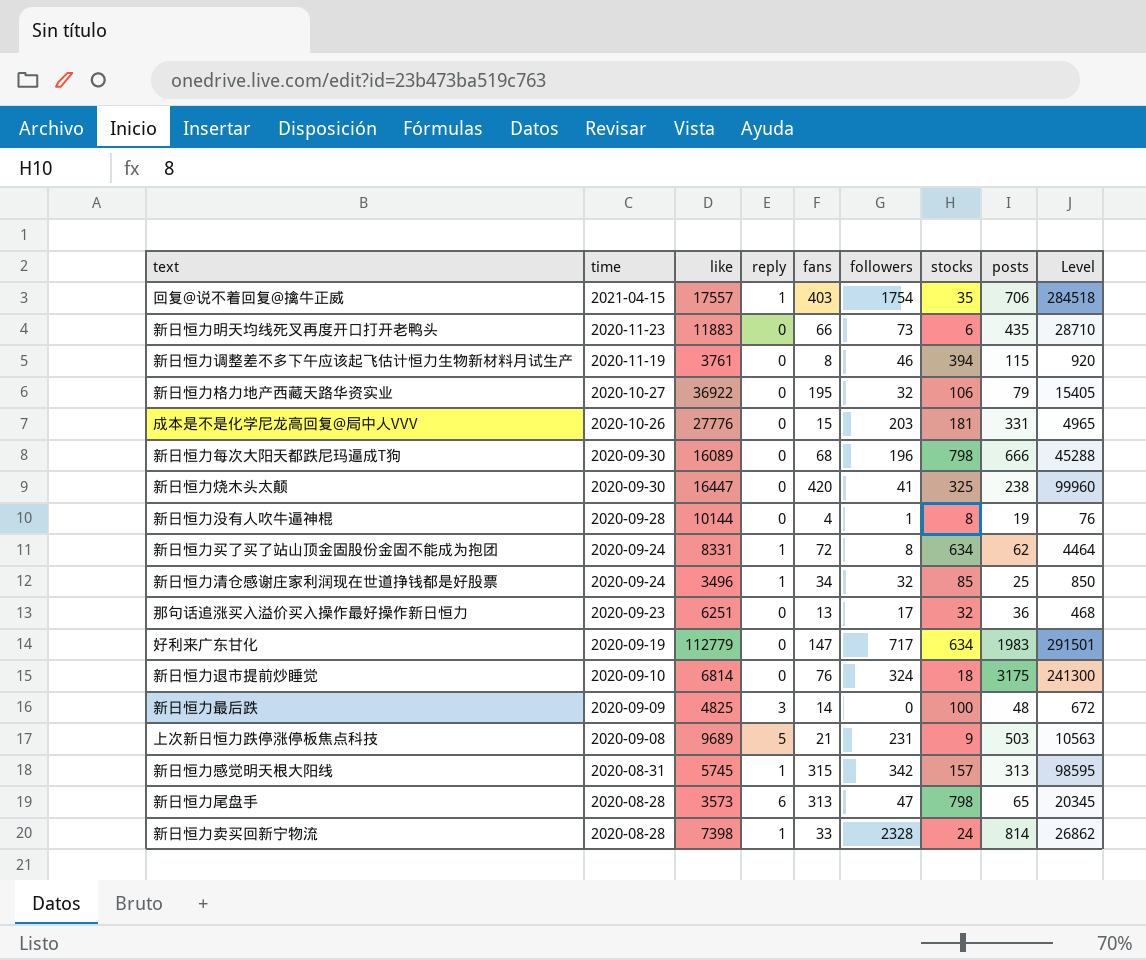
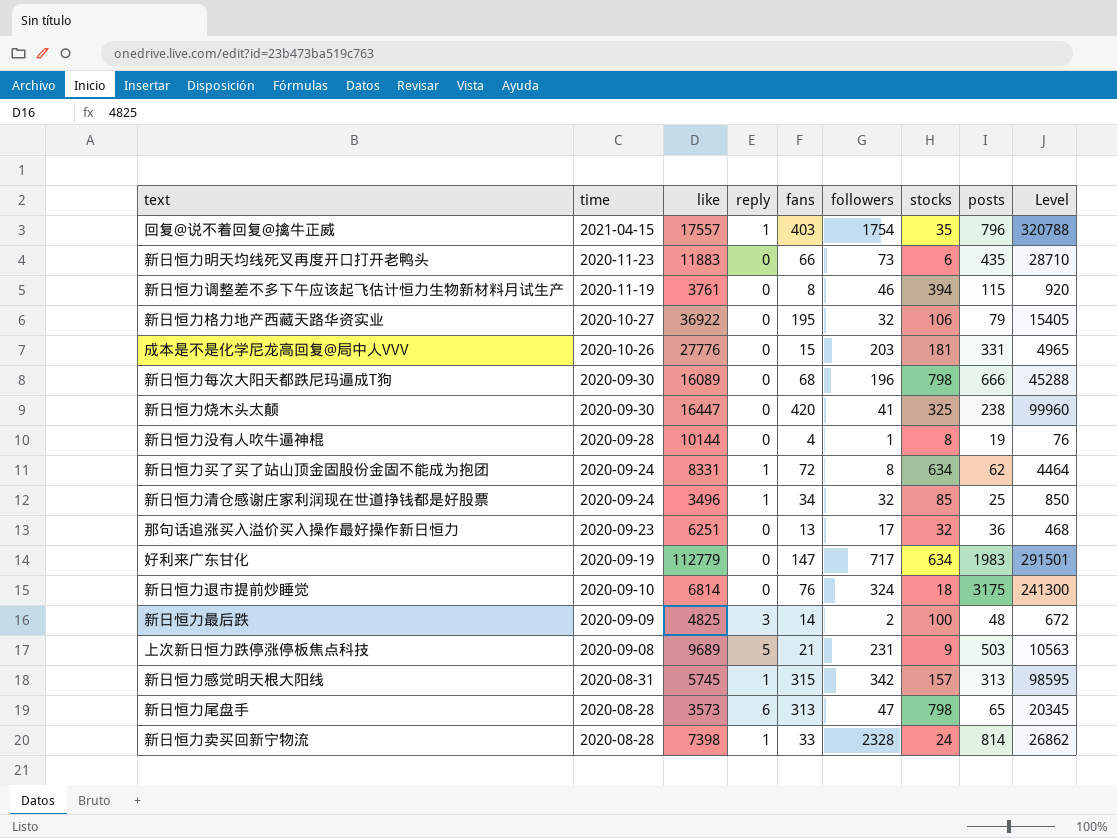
回复@说不着回复@擒牛正威 | posts: 706 -> 796
回复@说不着回复@擒牛正威 | Level: 284518 -> 320788
新日恒力最后跌 | followers: 0 -> 2

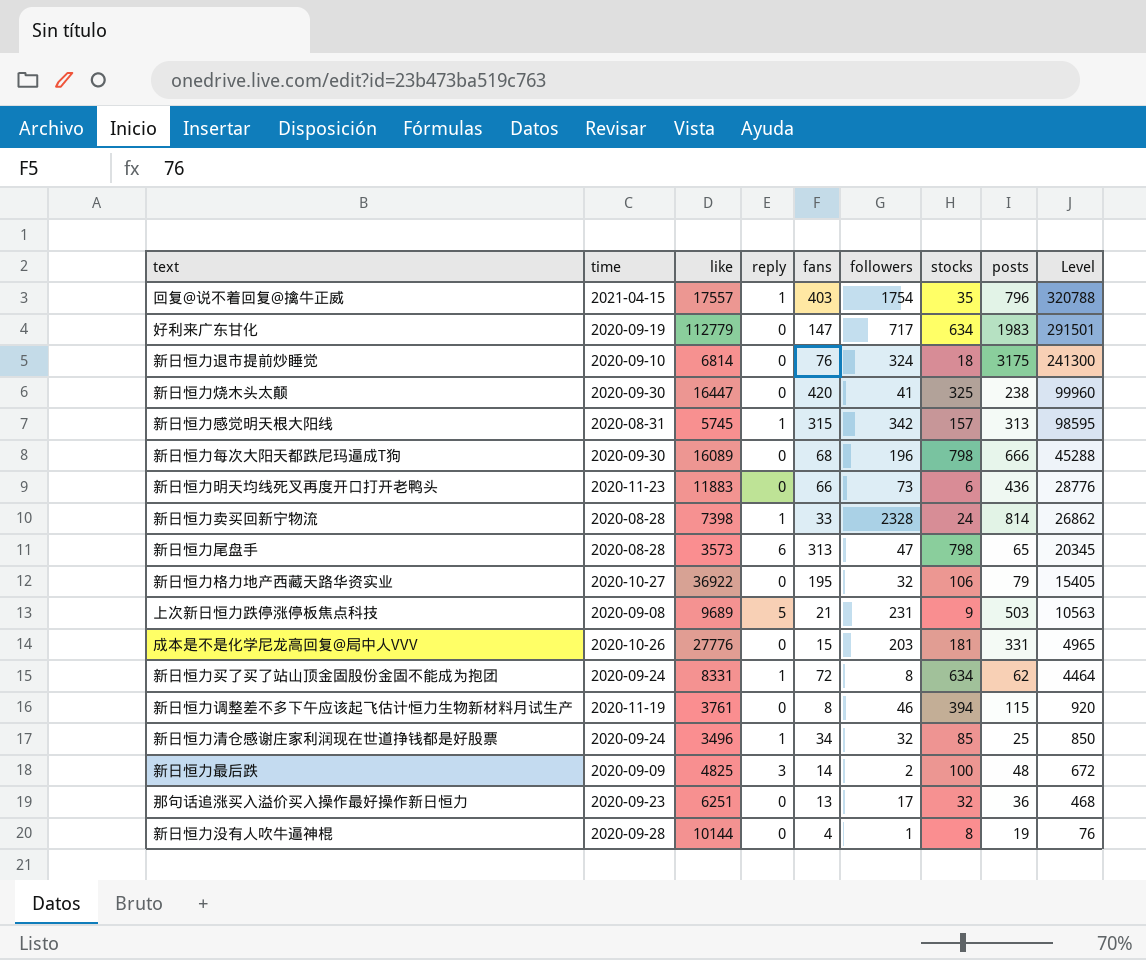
row order: time descending -> Level descending
新日恒力明天均线死叉再度开口打开老鸭头 | posts: 435 -> 436
新日恒力明天均线死叉再度开口打开老鸭头 | Level: 28710 -> 28776

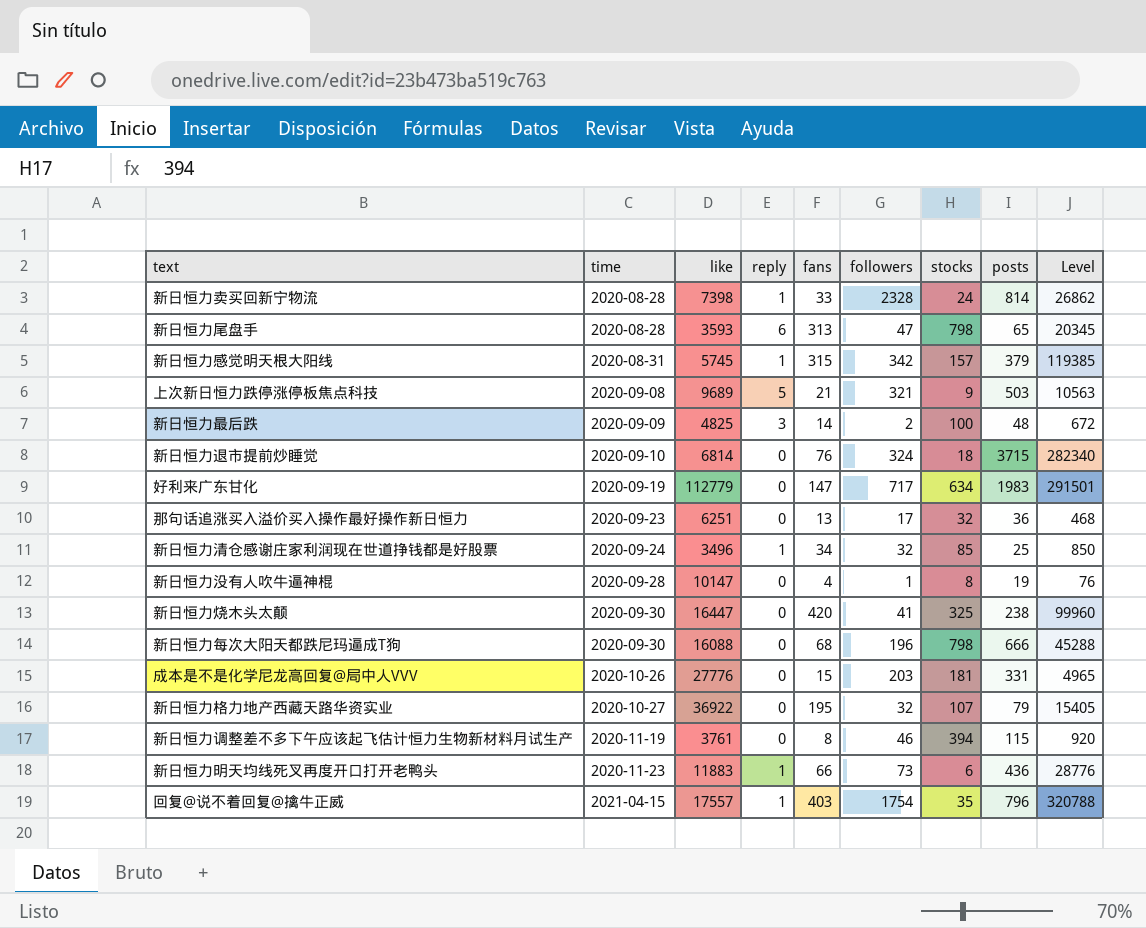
row order: Level descending -> time ascending
row 新日恒力买了买了站山顶金固股份金固不能成为抱团: 2020-09-24 | 8331 | 1 | 72 | 8 | 634 | 62 | 4464 -> none
新日恒力尾盘手 | like: 3573 -> 3593
新日恒力感觉明天根大阳线 | posts: 313 -> 379
新日恒力感觉明天根大阳线 | Level: 98595 -> 119385
上次新日恒力跌停涨停板焦点科技 | followers: 231 -> 321
新日恒力退市提前炒睡觉 | posts: 3175 -> 3715
新日恒力退市提前炒睡觉 | Level: 241300 -> 282340
新日恒力没有人吹牛逼神棍 | like: 10144 -> 10147
新日恒力每次大阳天都跌尼玛逼成T狗 | like: 16089 -> 16088
新日恒力格力地产西藏天路华资实业 | stocks: 106 -> 107
新日恒力明天均线死叉再度开口打开老鸭头 | reply: 0 -> 1

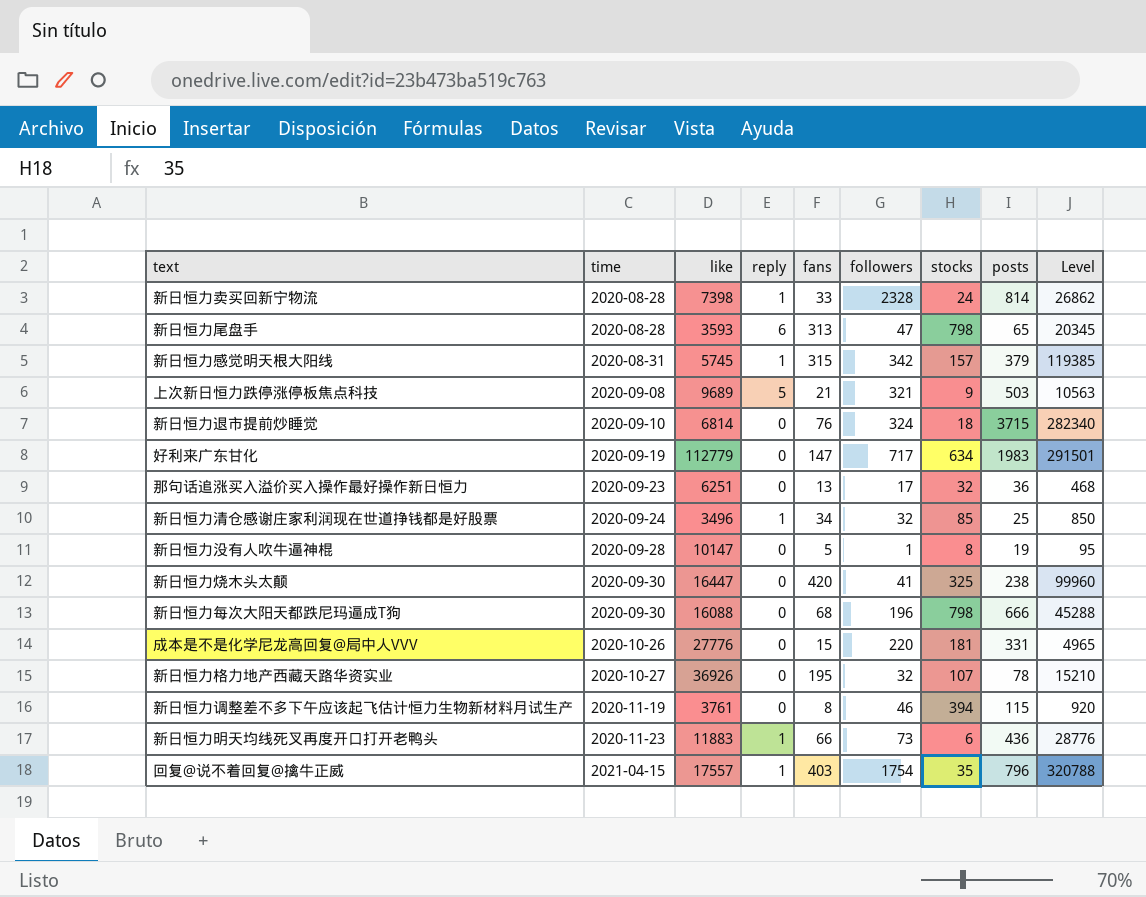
row 新日恒力最后跌: 2020-09-09 | 4825 | 3 | 14 | 2 | 100 | 48 | 672 -> none
新日恒力没有人吹牛逼神棍 | fans: 4 -> 5
新日恒力没有人吹牛逼神棍 | Level: 76 -> 95
成本是不是化学尼龙高回复@局中人VVV | followers: 203 -> 220
新日恒力格力地产西藏天路华资实业 | like: 36922 -> 36926
新日恒力格力地产西藏天路华资实业 | posts: 79 -> 78
新日恒力格力地产西藏天路华资实业 | Level: 15405 -> 15210

